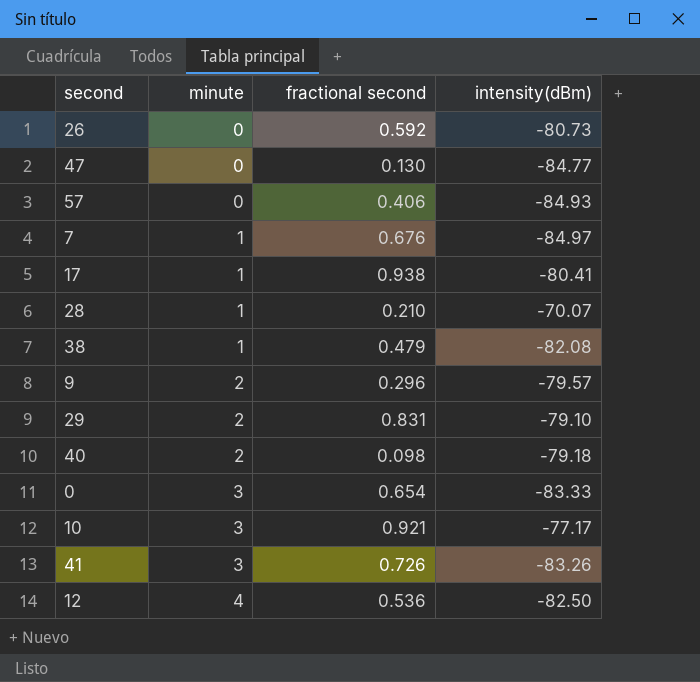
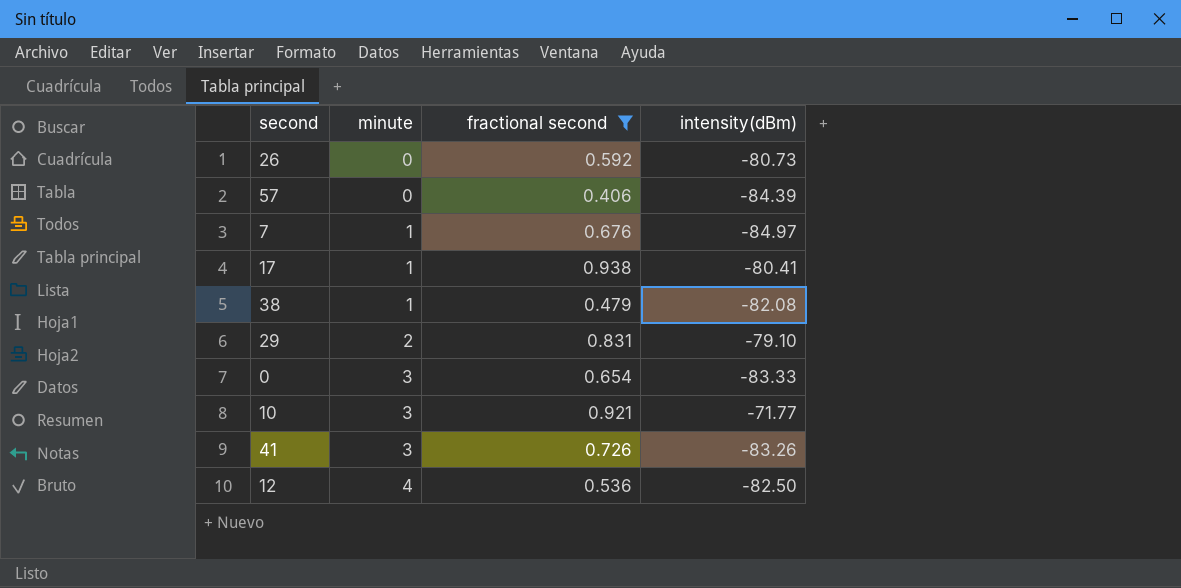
filter: none -> fractional second >= 0.406
57 | intensity(dBm): -84.93 -> -84.39
10 | intensity(dBm): -77.17 -> -71.77

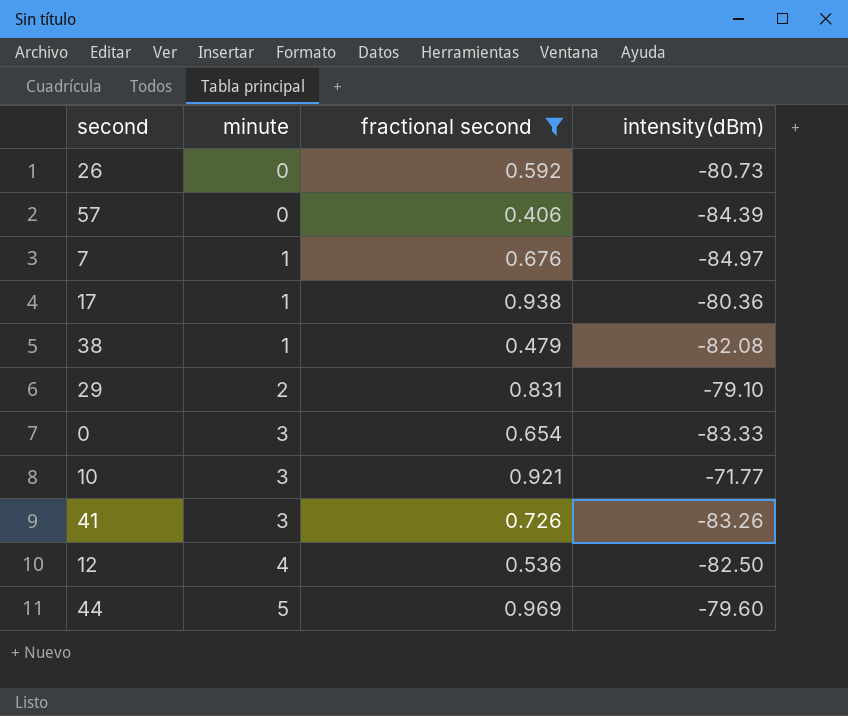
17 | intensity(dBm): -80.41 -> -80.36
row 44: none -> 5 | 0.969 | -79.60

